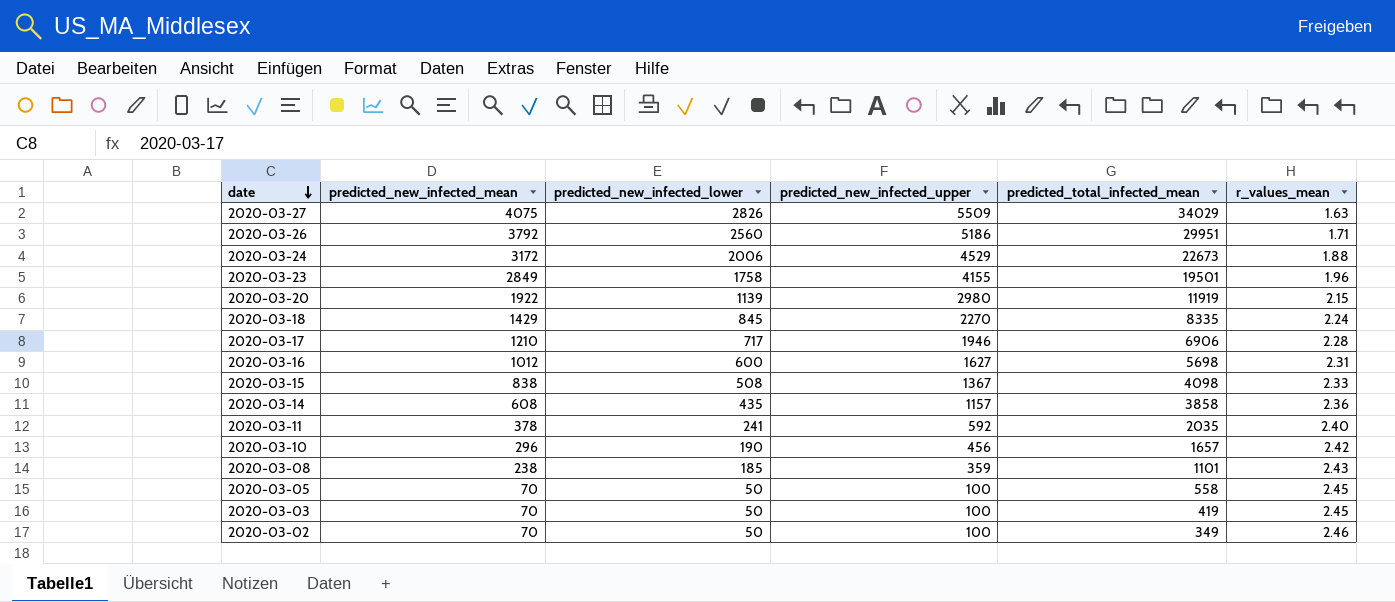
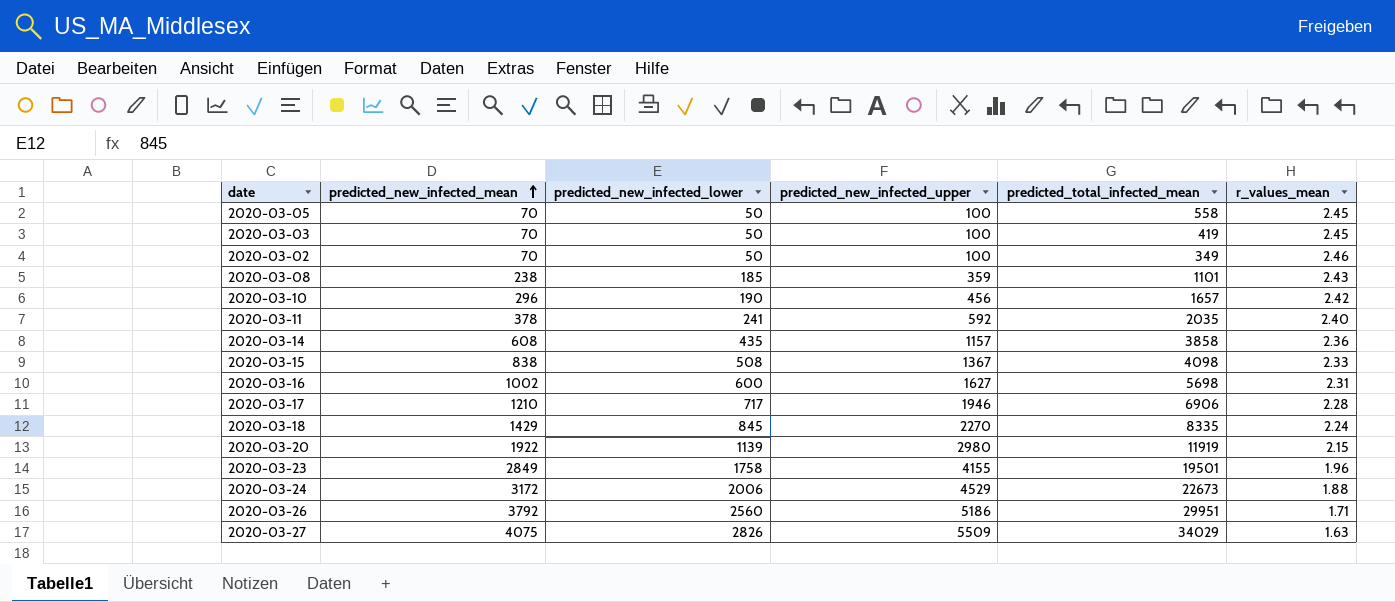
row order: date descending -> predicted_new_infected_mean ascending
2020-03-16 | predicted_new_infected_mean: 1012 -> 1002

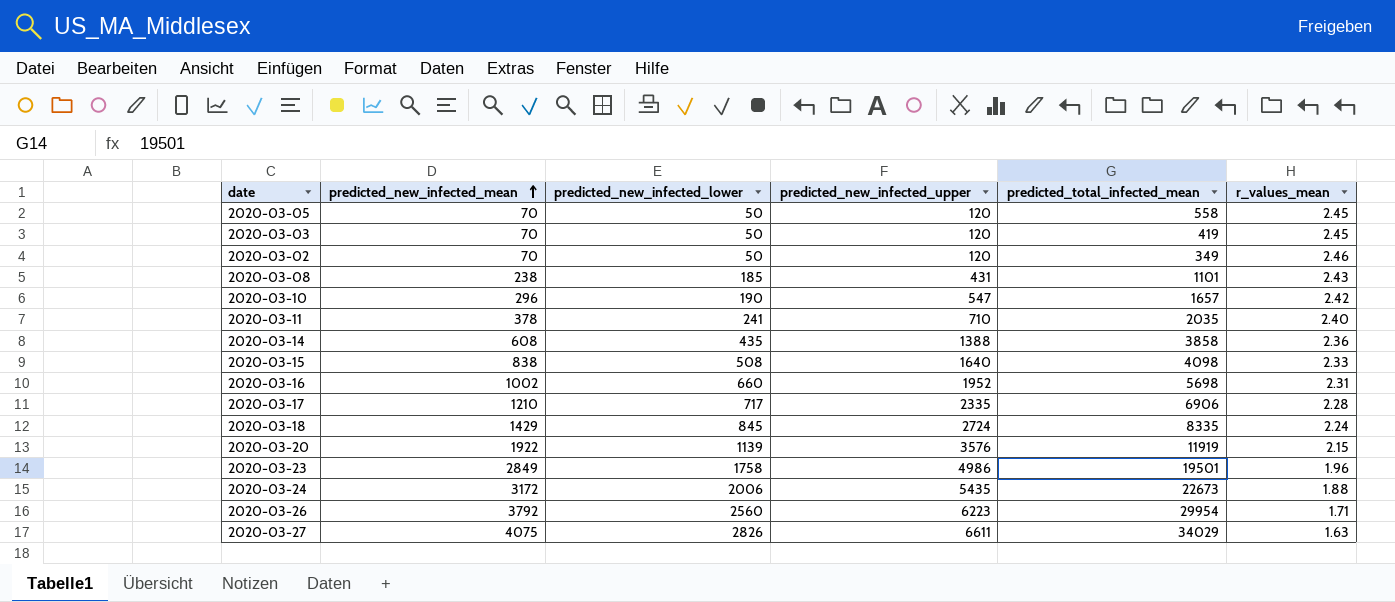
2020-03-05 | predicted_new_infected_upper: 100 -> 120
2020-03-03 | predicted_new_infected_upper: 100 -> 120
2020-03-02 | predicted_new_infected_upper: 100 -> 120
2020-03-08 | predicted_new_infected_upper: 359 -> 431
2020-03-10 | predicted_new_infected_upper: 456 -> 547
2020-03-11 | predicted_new_infected_upper: 592 -> 710
2020-03-14 | predicted_new_infected_upper: 1157 -> 1388
2020-03-15 | predicted_new_infected_upper: 1367 -> 1640
2020-03-16 | predicted_new_infected_lower: 600 -> 660
2020-03-16 | predicted_new_infected_upper: 1627 -> 1952
2020-03-17 | predicted_new_infected_upper: 1946 -> 2335
2020-03-18 | predicted_new_infected_upper: 2270 -> 2724
2020-03-20 | predicted_new_infected_upper: 2980 -> 3576
2020-03-23 | predicted_new_infected_upper: 4155 -> 4986
2020-03-24 | predicted_new_infected_upper: 4529 -> 5435
2020-03-26 | predicted_new_infected_upper: 5186 -> 6223
2020-03-26 | predicted_total_infected_mean: 29951 -> 29954
2020-03-27 | predicted_new_infected_upper: 5509 -> 6611

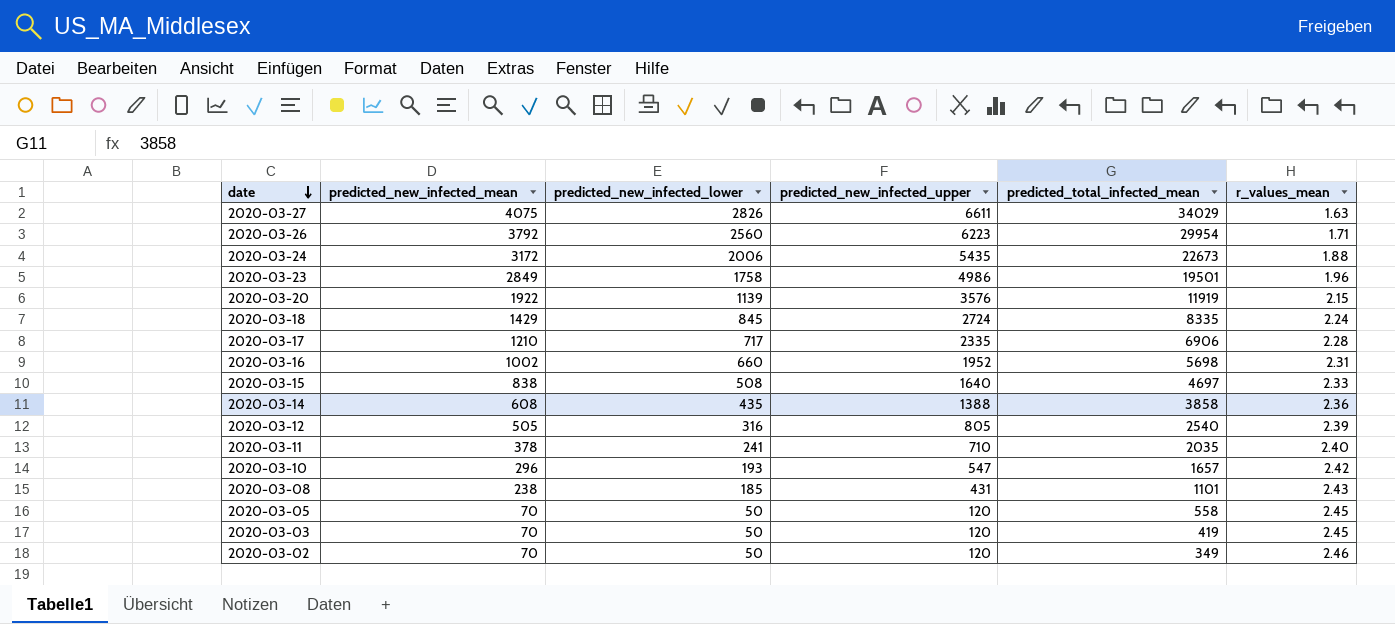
row order: predicted_new_infected_mean ascending -> date descending
2020-03-15 | predicted_total_infected_mean: 4098 -> 4697
row 2020-03-12: none -> 505 | 316 | 805 | 2540 | 2.39
2020-03-10 | predicted_new_infected_lower: 190 -> 193

